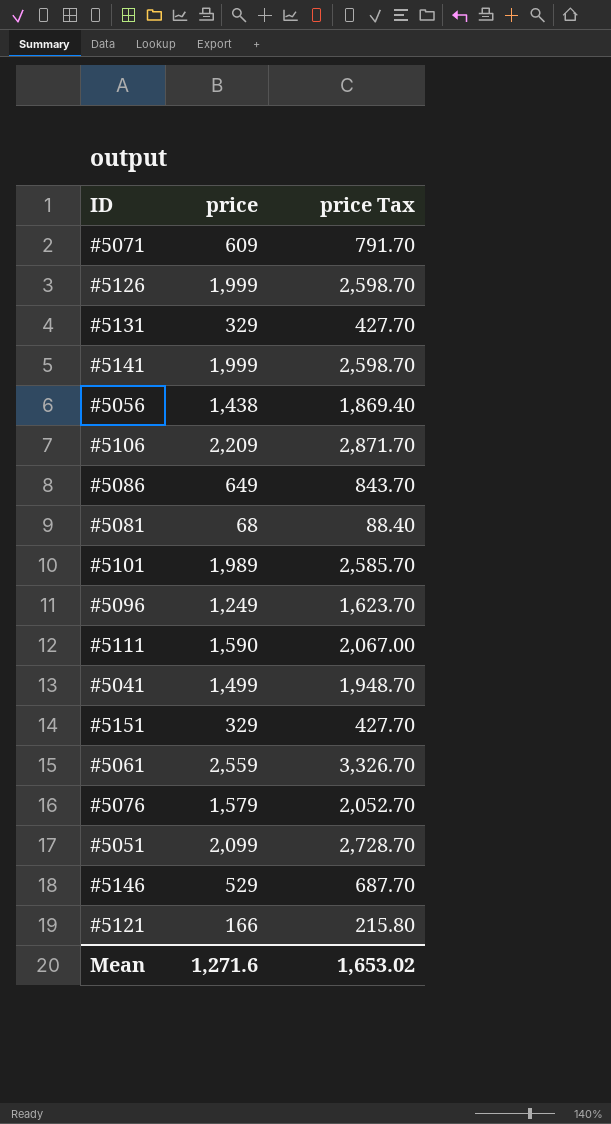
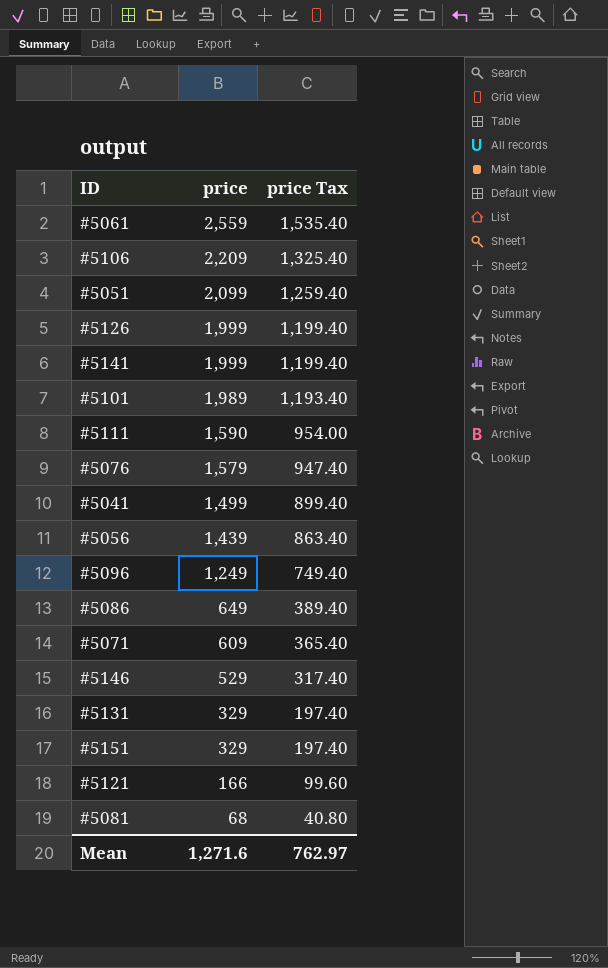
row order: none -> price descending
column price Tax | formula: [price] * 1.3 -> [price] * 0.6
#5056 | price: 1,438 -> 1,439
Mean | price Tax: 1,653.02 -> 762.97

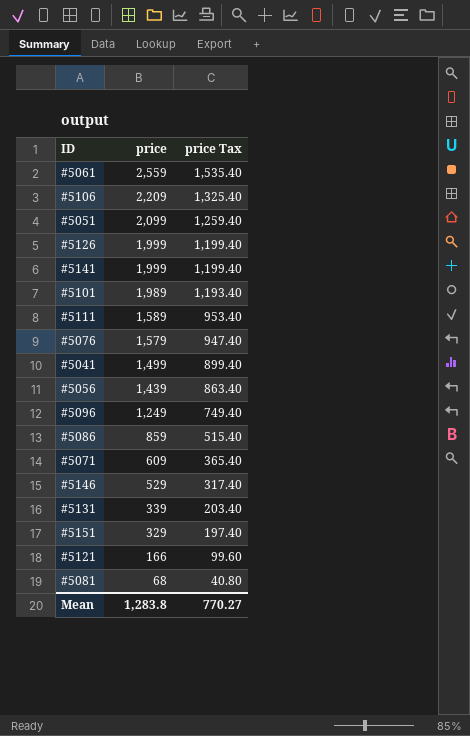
#5111 | price: 1,590 -> 1,589
#5111 | price Tax: 954.00 -> 953.40
#5086 | price: 649 -> 859
#5086 | price Tax: 389.40 -> 515.40
#5131 | price: 329 -> 339
#5131 | price Tax: 197.40 -> 203.40
Mean | price: 1,271.6 -> 1,283.8
Mean | price Tax: 762.97 -> 770.27

